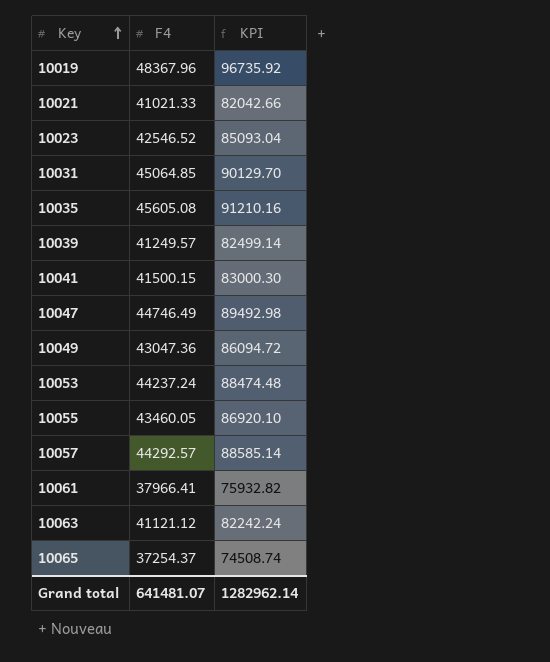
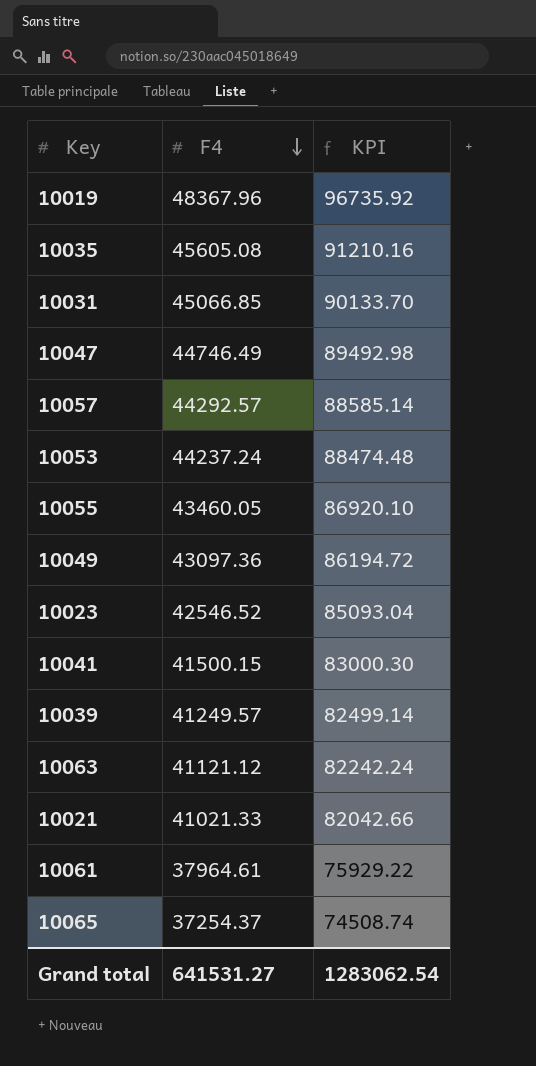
row order: Key ascending -> F4 descending
10031 | F4: 45064.85 -> 45066.85
10031 | KPI: 90129.70 -> 90133.70
10049 | F4: 43047.36 -> 43097.36
10049 | KPI: 86094.72 -> 86194.72
10061 | F4: 37966.41 -> 37964.61
10061 | KPI: 75932.82 -> 75929.22
Grand total | F4: 641481.07 -> 641531.27
Grand total | KPI: 1282962.14 -> 1283062.54

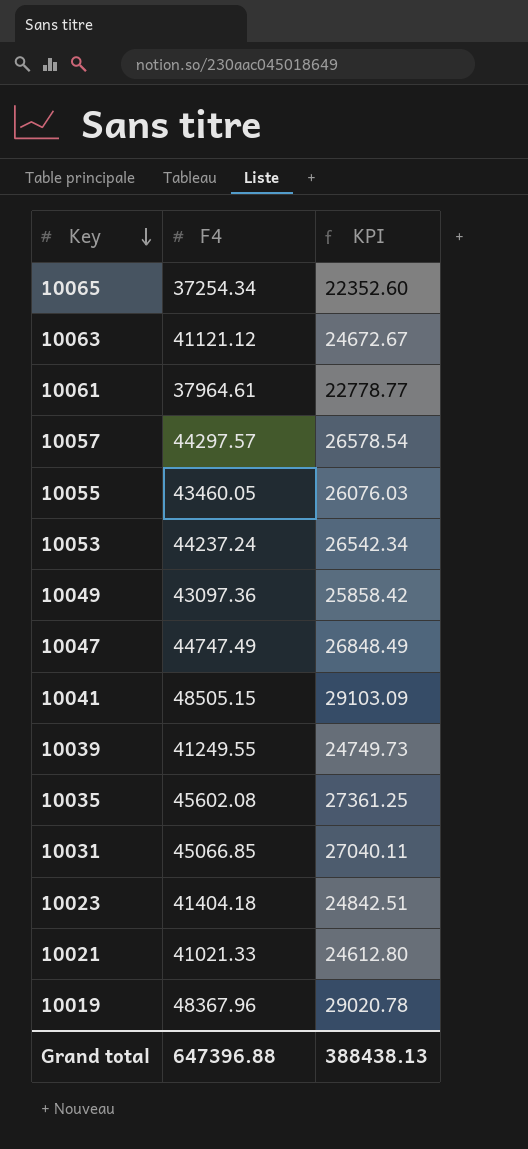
row order: F4 descending -> Key descending
column KPI | formula: [F4] * 2 -> [F4] * 0.6
10065 | F4: 37254.37 -> 37254.34
10057 | F4: 44292.57 -> 44297.57
10047 | F4: 44746.49 -> 44747.49
10041 | F4: 41500.15 -> 48505.15
10039 | F4: 41249.57 -> 41249.55
10035 | F4: 45605.08 -> 45602.08
10023 | F4: 42546.52 -> 41404.18
Grand total | F4: 641531.27 -> 647396.88
Grand total | KPI: 1283062.54 -> 388438.13

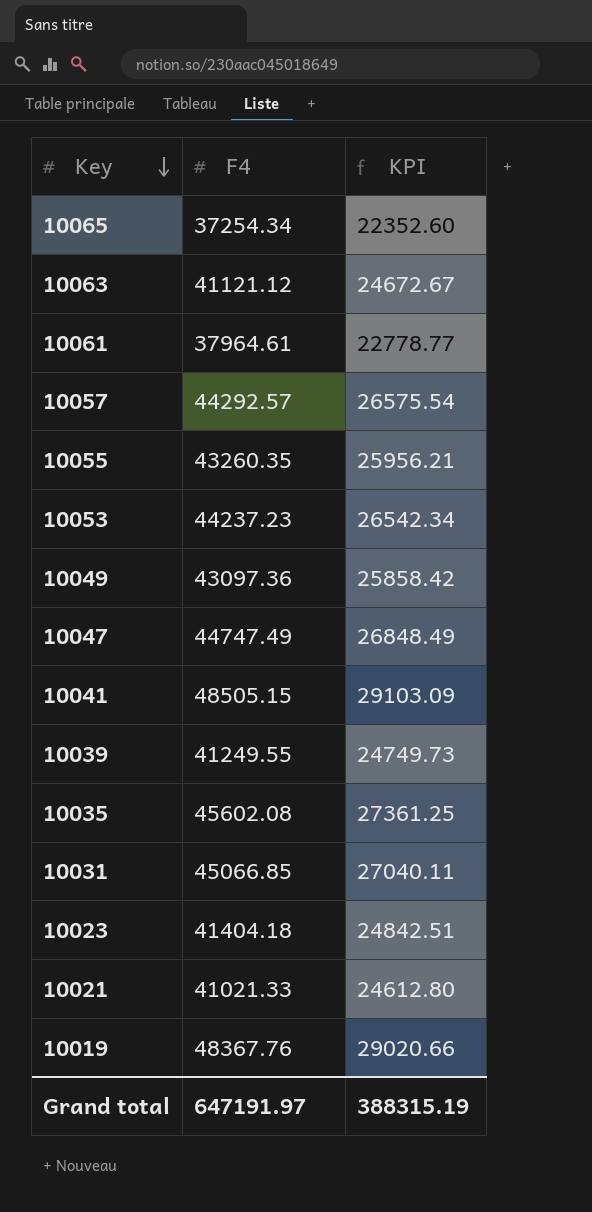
10057 | F4: 44297.57 -> 44292.57
10057 | KPI: 26578.54 -> 26575.54
10055 | F4: 43460.05 -> 43260.35
10055 | KPI: 26076.03 -> 25956.21
10053 | F4: 44237.24 -> 44237.23
10019 | F4: 48367.96 -> 48367.76
10019 | KPI: 29020.78 -> 29020.66
Grand total | F4: 647396.88 -> 647191.97
Grand total | KPI: 388438.13 -> 388315.19

